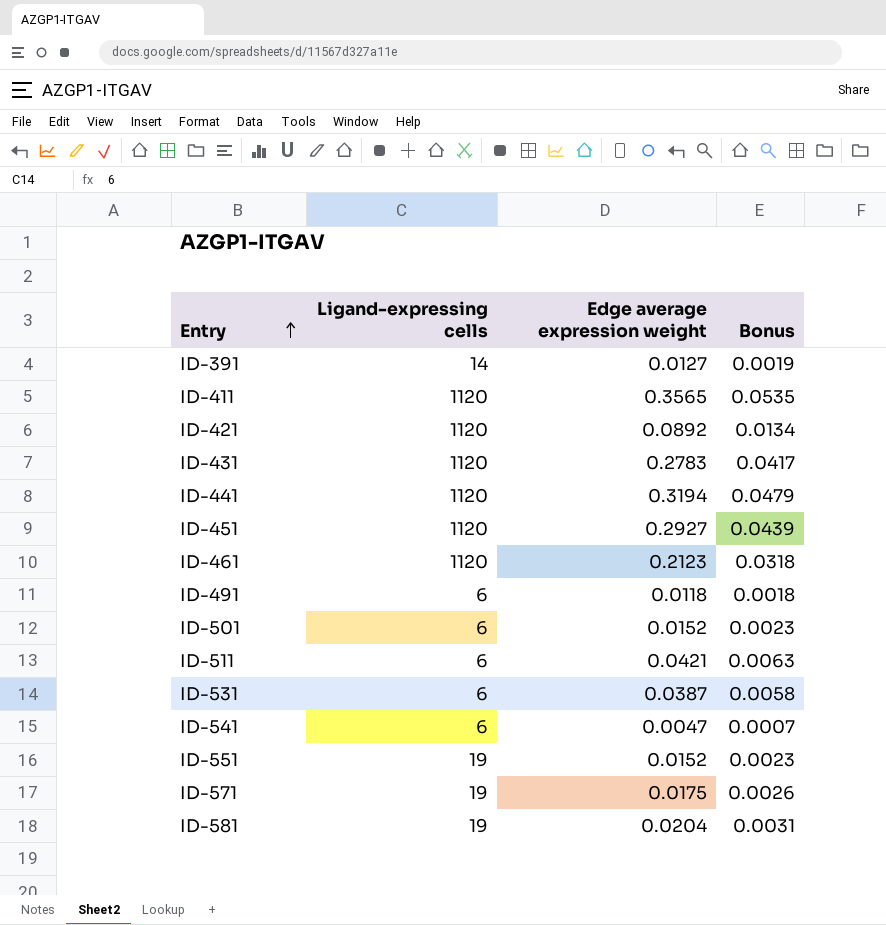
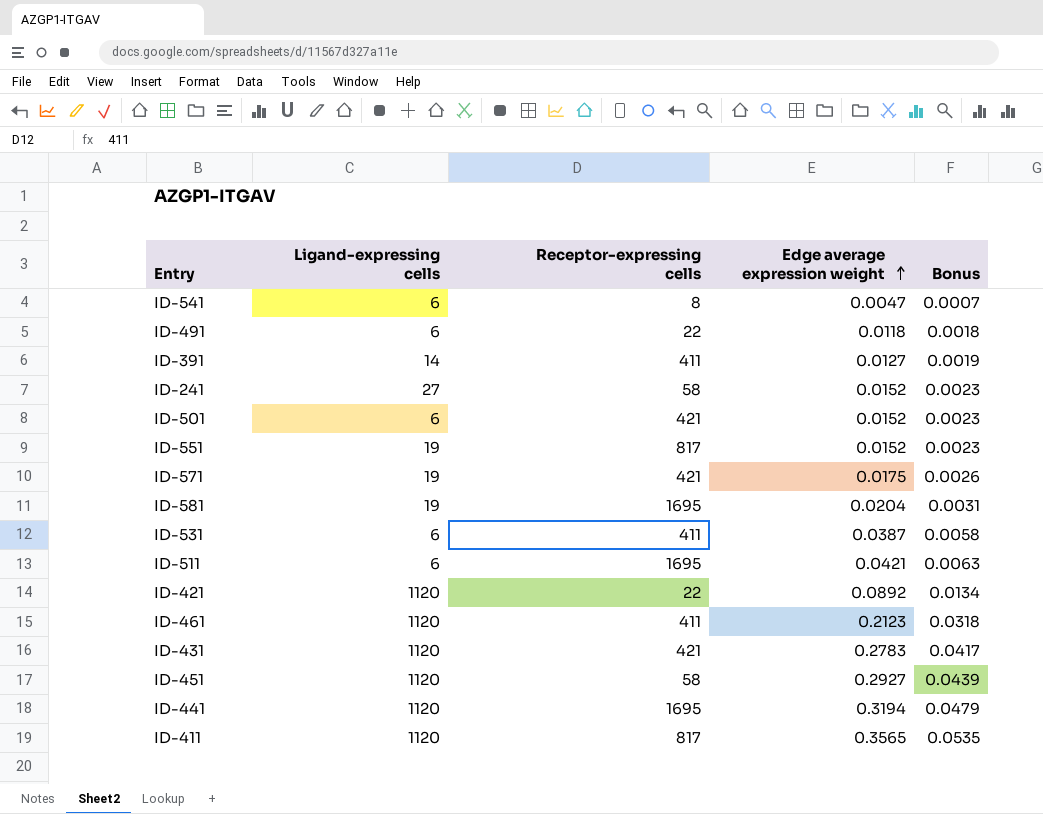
row order: Entry ascending -> Edge average expression weight ascending
column Receptor-expressing cells | position: none -> 3
row ID-241: none -> 27 | 58 | 0.0152 | 0.0023

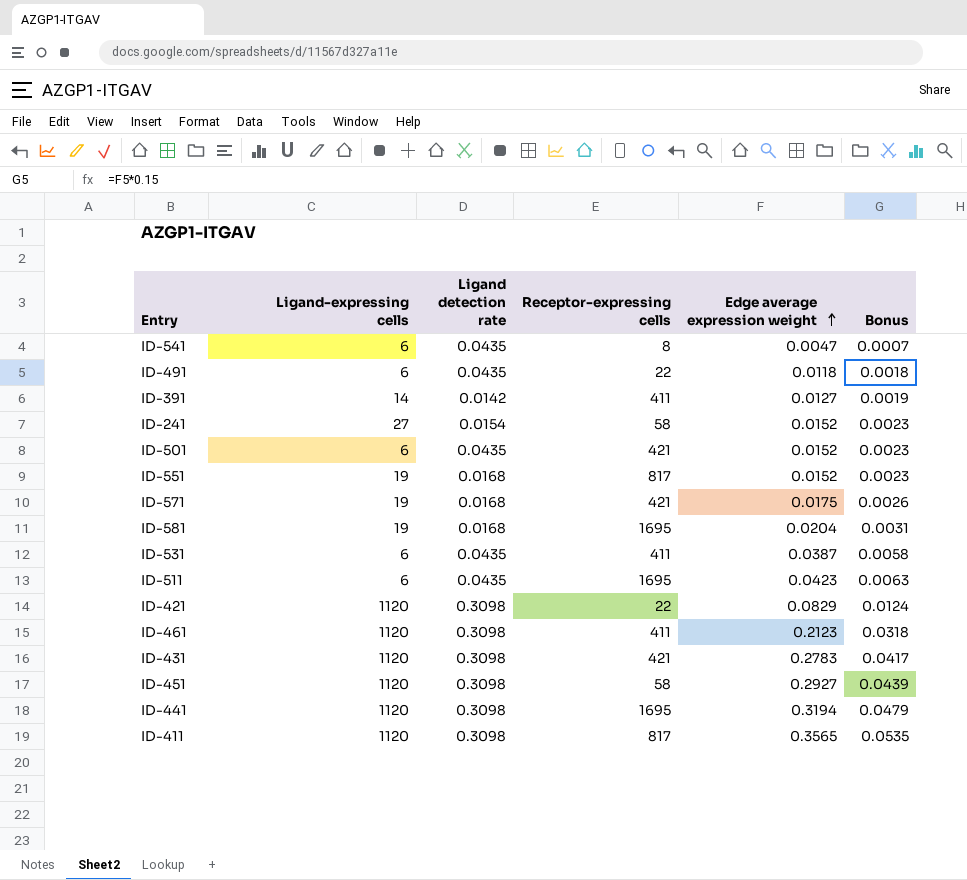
column Ligand detection rate | position: none -> 3
ID-511 | Edge average expression weight: 0.0421 -> 0.0423
ID-421 | Edge average expression weight: 0.0892 -> 0.0829
ID-421 | Bonus: 0.0134 -> 0.0124

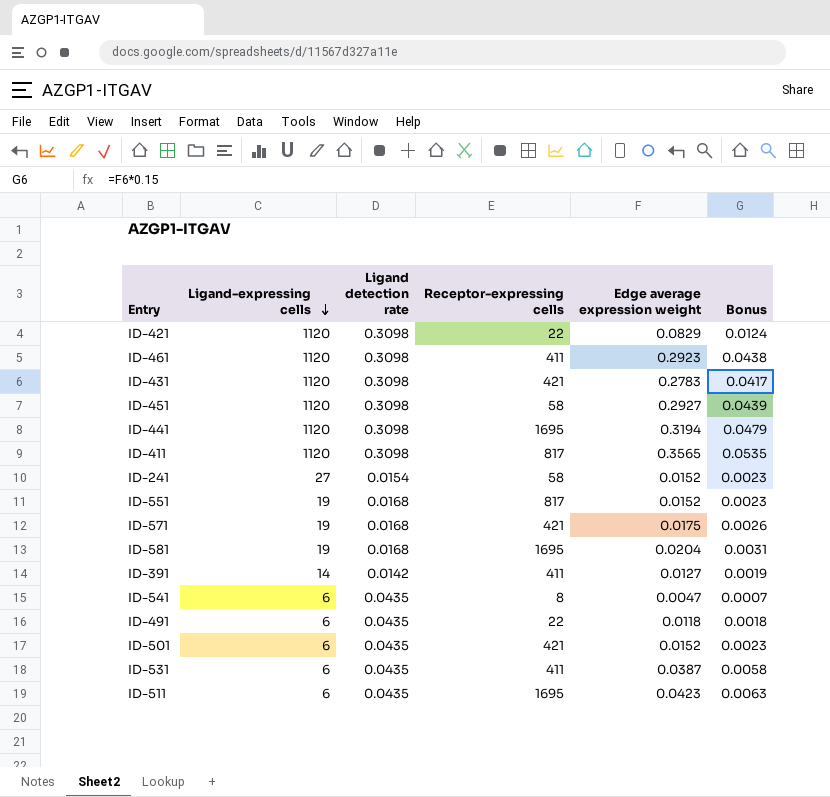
row order: Edge average expression weight ascending -> Ligand-expressing cells descending
ID-461 | Edge average expression weight: 0.2123 -> 0.2923
ID-461 | Bonus: 0.0318 -> 0.0438

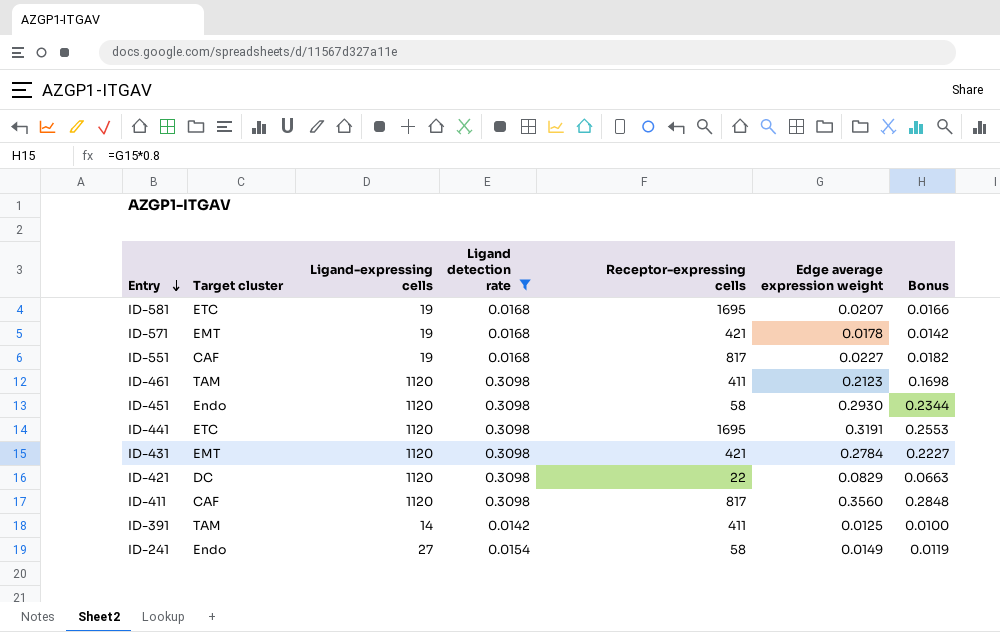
filter: none -> Ligand detection rate != 0.0435
row order: Ligand-expressing cells descending -> Entry descending
column Target cluster | position: none -> 2
column Bonus | formula: [Edge average expression weight] * 0.15 -> [Edge average expression weight] * 0.8
ID-581 | Edge average expression weight: 0.0204 -> 0.0207
ID-571 | Edge average expression weight: 0.0175 -> 0.0178
ID-551 | Edge average expression weight: 0.0152 -> 0.0227
ID-461 | Edge average expression weight: 0.2923 -> 0.2123
ID-451 | Edge average expression weight: 0.2927 -> 0.2930
ID-441 | Edge average expression weight: 0.3194 -> 0.3191
ID-431 | Edge average expression weight: 0.2783 -> 0.2784
ID-411 | Edge average expression weight: 0.3565 -> 0.3560
ID-391 | Edge average expression weight: 0.0127 -> 0.0125
ID-241 | Edge average expression weight: 0.0152 -> 0.0149

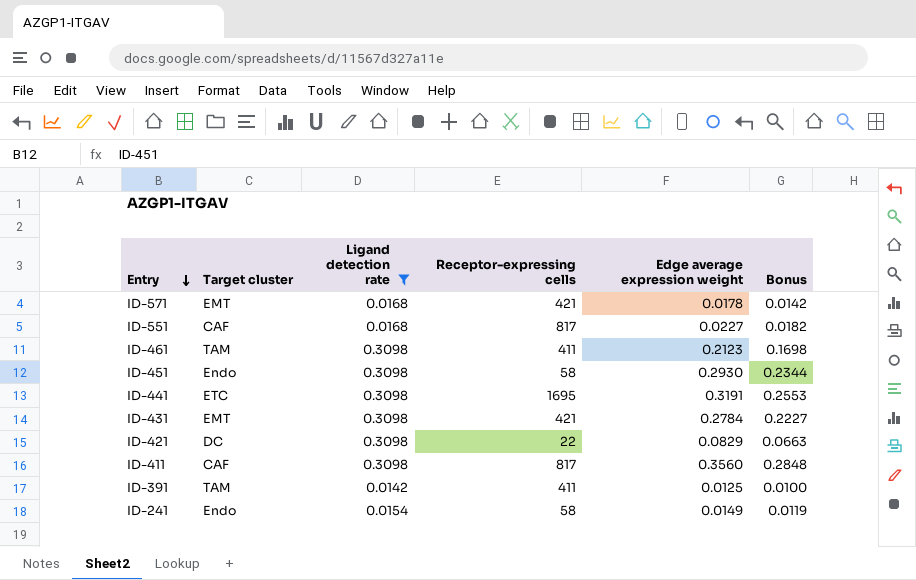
column Ligand-expressing cells | position: 3 -> none
row ID-581: ETC | 19 | 0.0168 | 1695 | 0.0207 | 0.0166 -> none

